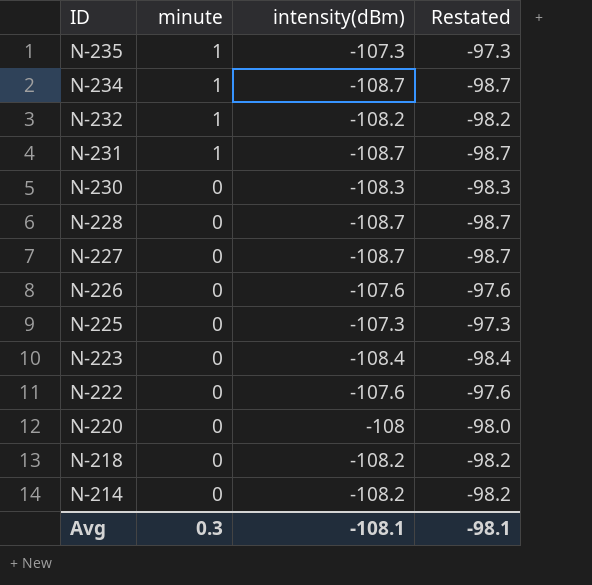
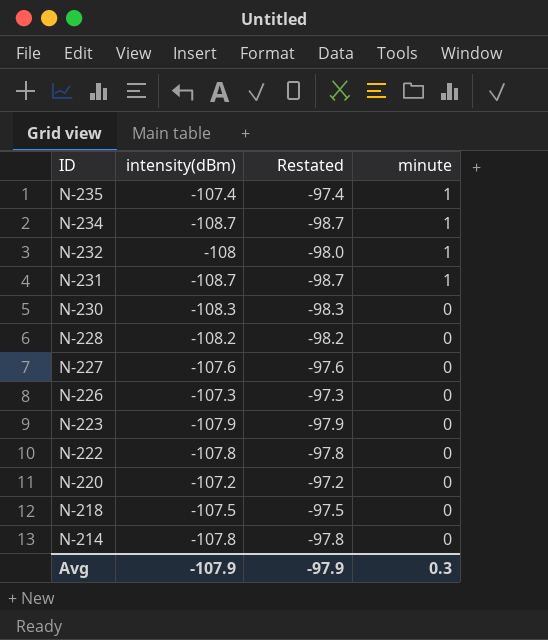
column minute | position: 2 -> 4
row N-225: 0 | -107.3 | -97.3 -> none
N-235 | intensity(dBm): -107.3 -> -107.4
N-235 | Restated: -97.3 -> -97.4
N-232 | intensity(dBm): -108.2 -> -108
N-232 | Restated: -98.2 -> -98.0
N-228 | intensity(dBm): -108.7 -> -108.2
N-228 | Restated: -98.7 -> -98.2
N-227 | intensity(dBm): -108.7 -> -107.6
N-227 | Restated: -98.7 -> -97.6
N-226 | intensity(dBm): -107.6 -> -107.3
N-226 | Restated: -97.6 -> -97.3
N-223 | intensity(dBm): -108.4 -> -107.9
N-223 | Restated: -98.4 -> -97.9
N-222 | intensity(dBm): -107.6 -> -107.8
N-222 | Restated: -97.6 -> -97.8
N-220 | intensity(dBm): -108 -> -107.2
N-220 | Restated: -98.0 -> -97.2
N-218 | intensity(dBm): -108.2 -> -107.5
N-218 | Restated: -98.2 -> -97.5
N-214 | intensity(dBm): -108.2 -> -107.8
N-214 | Restated: -98.2 -> -97.8
Avg | intensity(dBm): -108.1 -> -107.9
Avg | Restated: -98.1 -> -97.9

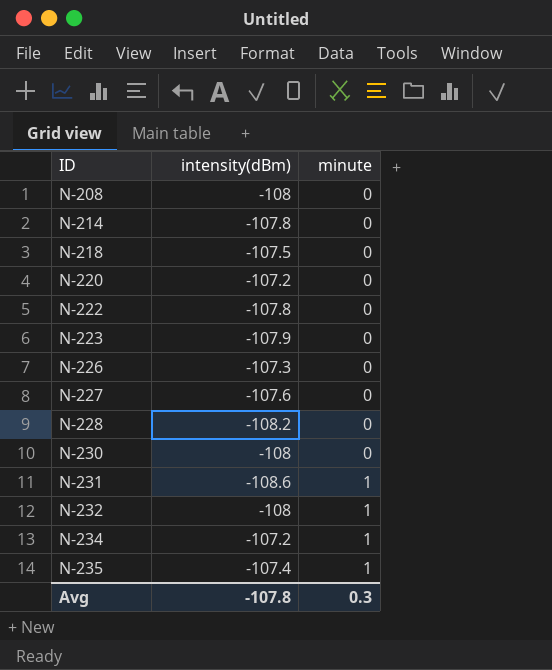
row order: ID descending -> ID ascending
column Restated | formula: [intensity(dBm)] + 10 -> none
row N-208: none -> -108 | 0
N-230 | intensity(dBm): -108.3 -> -108
N-231 | intensity(dBm): -108.7 -> -108.6
N-234 | intensity(dBm): -108.7 -> -107.2
Avg | intensity(dBm): -107.9 -> -107.8

